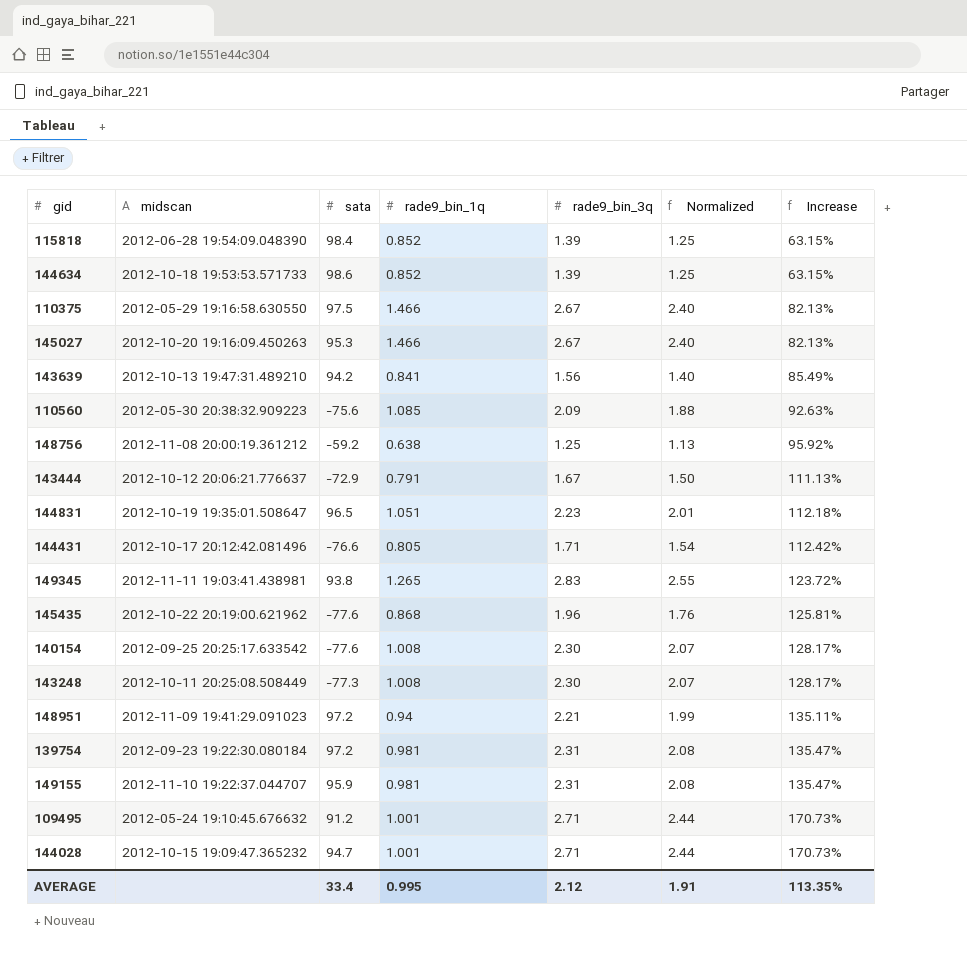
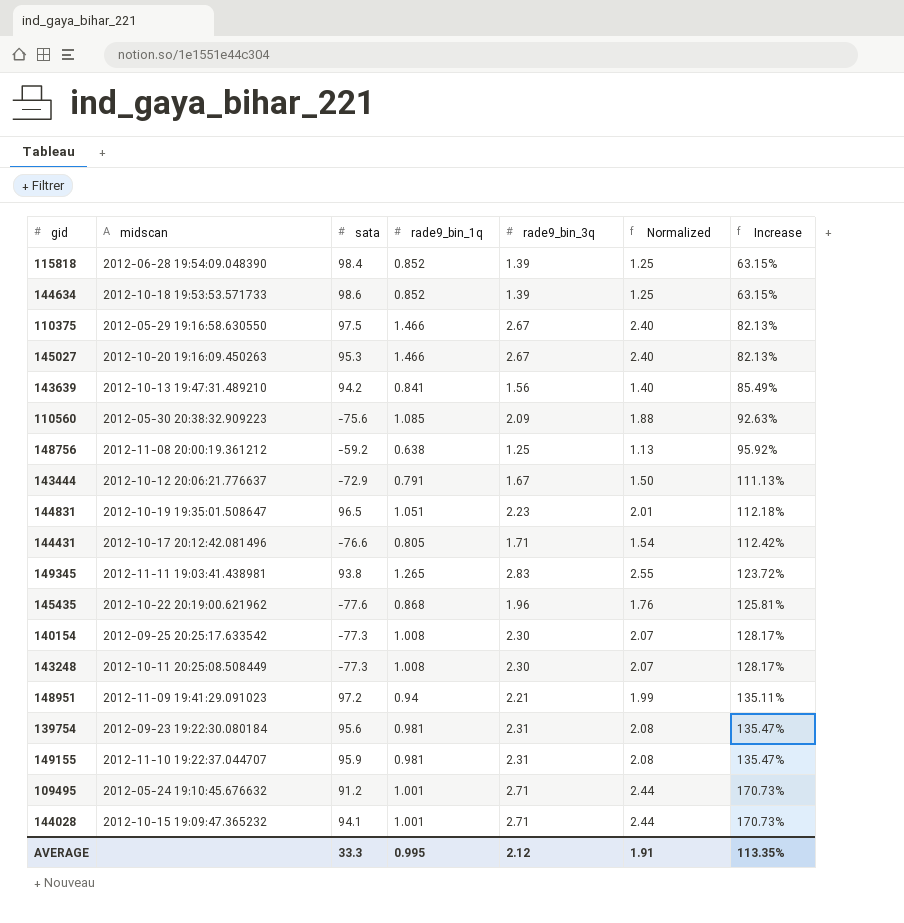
140154 | sata: -77.6 -> -77.3
139754 | sata: 97.2 -> 95.6
144028 | sata: 94.7 -> 94.1
AVERAGE | sata: 33.4 -> 33.3

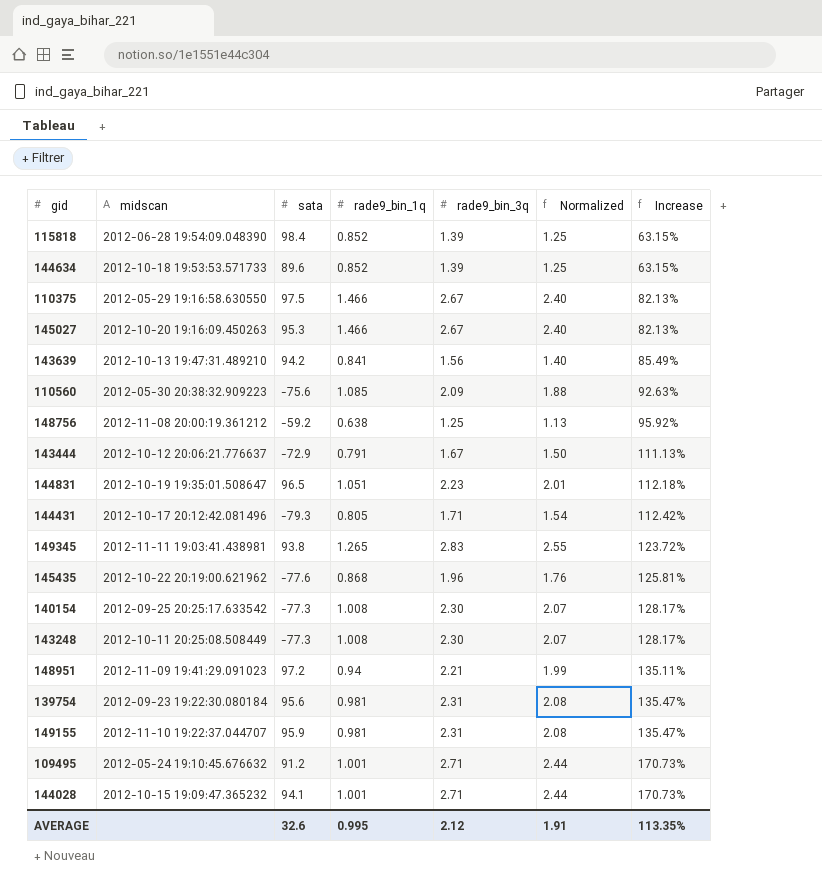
144634 | sata: 98.6 -> 89.6
144431 | sata: -76.6 -> -79.3
AVERAGE | sata: 33.3 -> 32.6

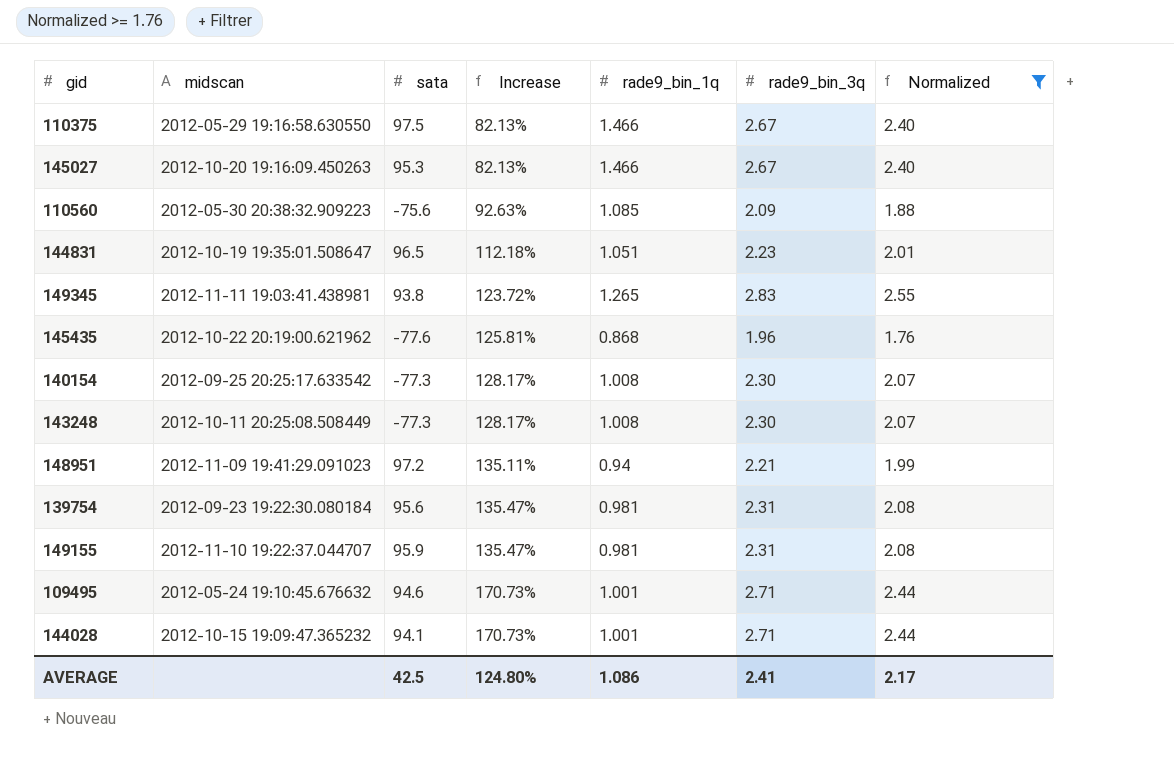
filter: none -> Normalized >= 1.76
column Increase | position: 7 -> 4
109495 | sata: 91.2 -> 94.6
AVERAGE | sata: 32.6 -> 42.5
AVERAGE | Increase: 113.35% -> 124.80%
AVERAGE | rade9_bin_1q: 0.995 -> 1.086
AVERAGE | rade9_bin_3q: 2.12 -> 2.41
AVERAGE | Normalized: 1.91 -> 2.17

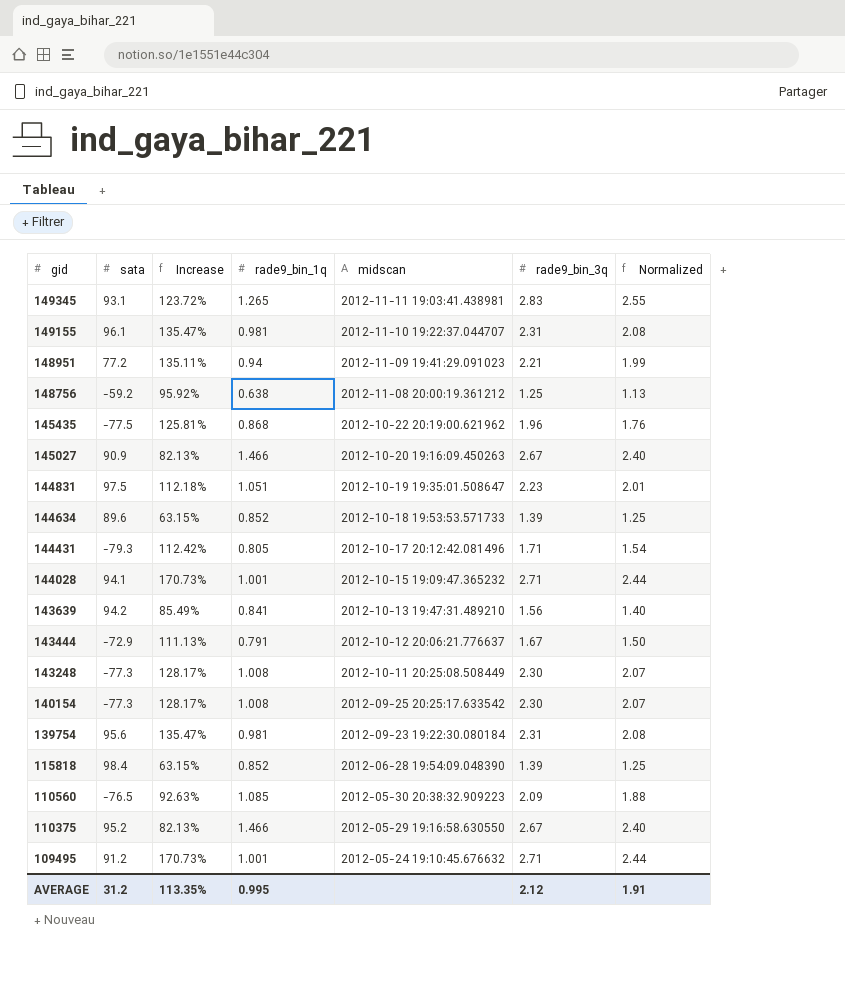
filter: Normalized >= 1.76 -> none
row order: Increase ascending -> gid descending
column midscan | position: 2 -> 5
149345 | sata: 93.8 -> 93.1
149155 | sata: 95.9 -> 96.1
148951 | sata: 97.2 -> 77.2
145435 | sata: -77.6 -> -77.5
145027 | sata: 95.3 -> 90.9
144831 | sata: 96.5 -> 97.5
110560 | sata: -75.6 -> -76.5
110375 | sata: 97.5 -> 95.2
109495 | sata: 94.6 -> 91.2
AVERAGE | sata: 42.5 -> 31.2
AVERAGE | Increase: 124.80% -> 113.35%
AVERAGE | rade9_bin_1q: 1.086 -> 0.995
AVERAGE | rade9_bin_3q: 2.41 -> 2.12
AVERAGE | Normalized: 2.17 -> 1.91

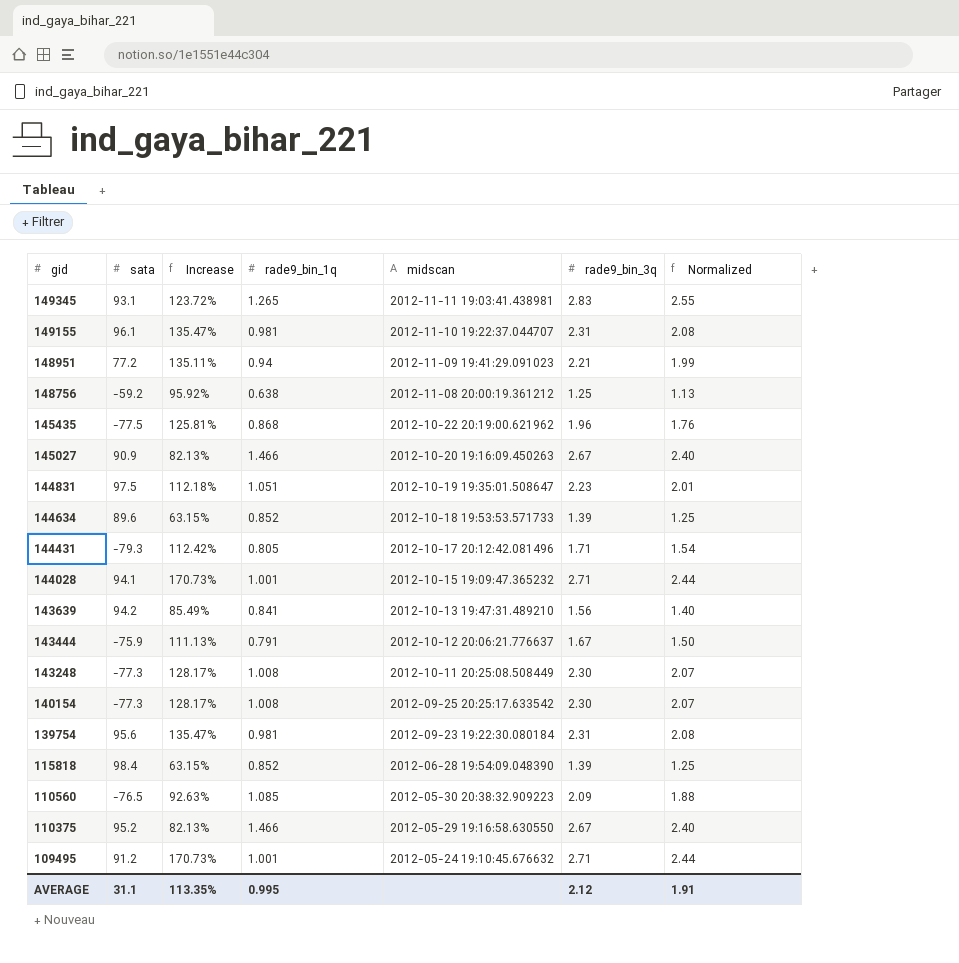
143444 | sata: -72.9 -> -75.9
AVERAGE | sata: 31.2 -> 31.1

